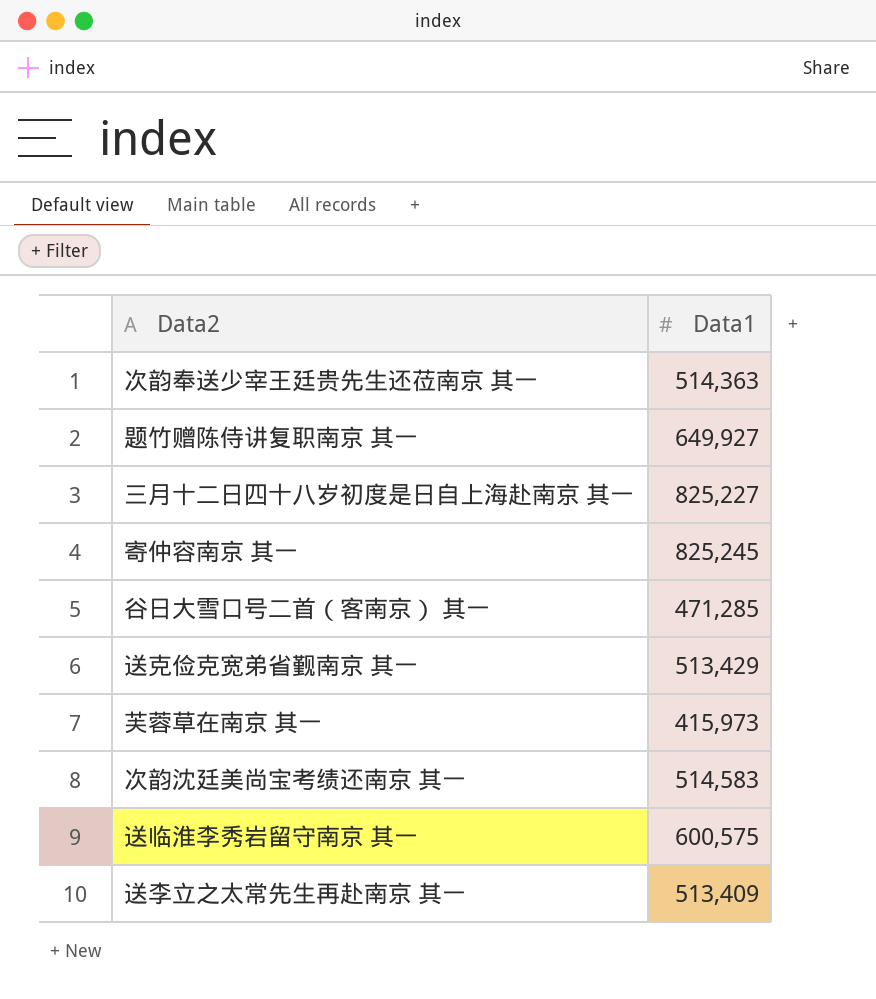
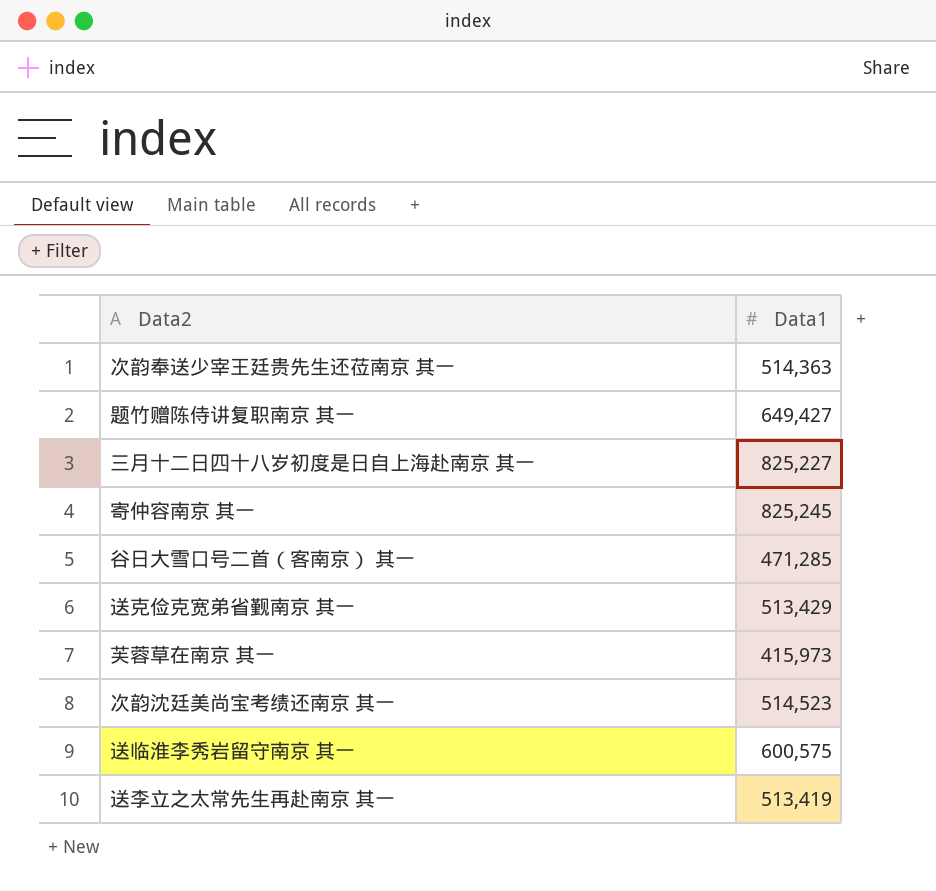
题竹赠陈侍讲复职南京 其一 | Data1: 649,927 -> 649,427
次韵沈廷美尚宝考绩还南京 其一 | Data1: 514,583 -> 514,523
送李立之太常先生再赴南京 其一 | Data1: 513,409 -> 513,419

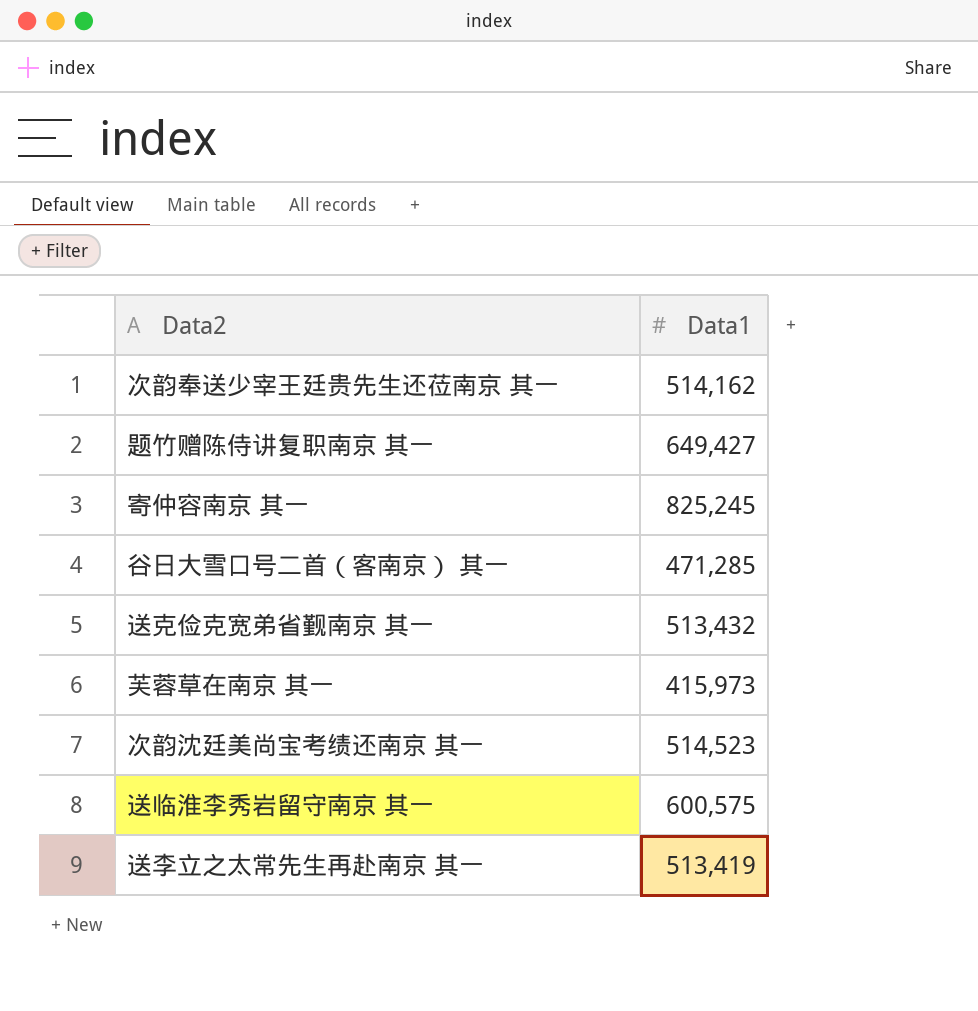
row 三月十二日四十八岁初度是日自上海赴南京 其一: 825,227 -> none
次韵奉送少宰王廷贵先生还莅南京 其一 | Data1: 514,363 -> 514,162
送克俭克宽弟省觐南京 其一 | Data1: 513,429 -> 513,432

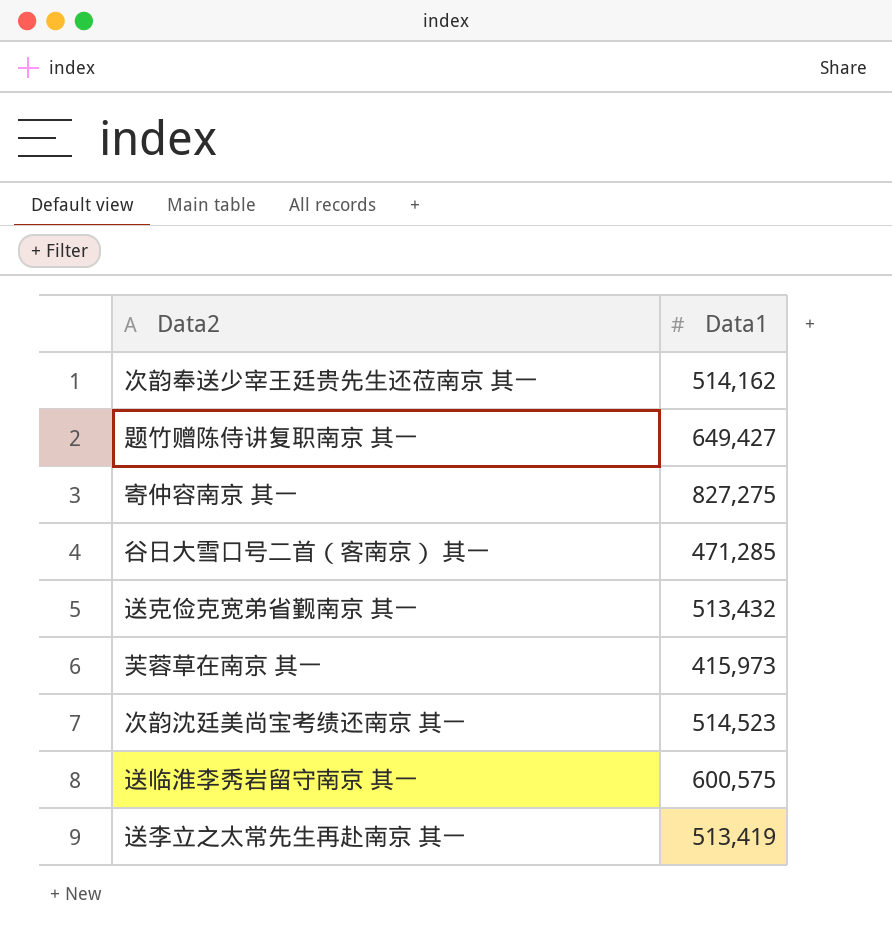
寄仲容南京 其一 | Data1: 825,245 -> 827,275

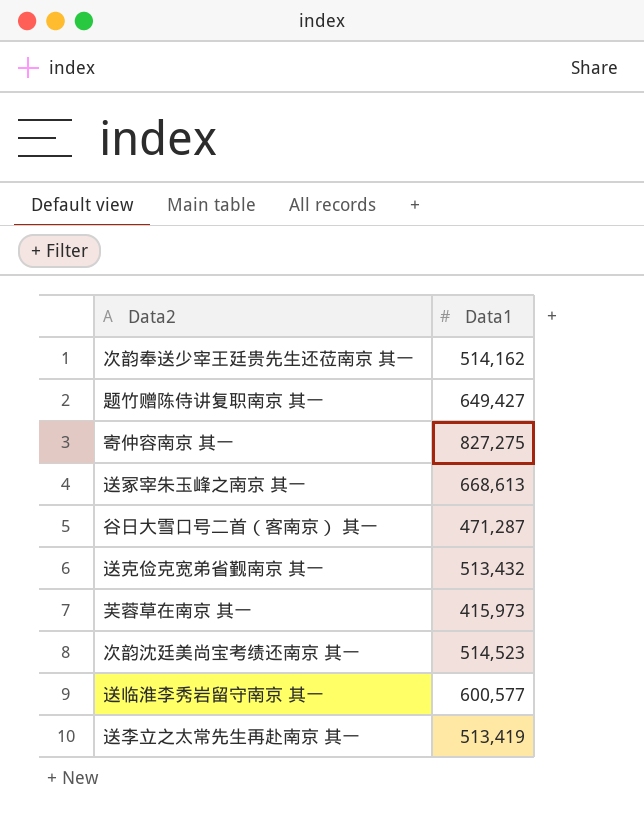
row 送冢宰朱玉峰之南京 其一: none -> 668,613
谷日大雪口号二首（客南京） 其一 | Data1: 471,285 -> 471,287
送临淮李秀岩留守南京 其一 | Data1: 600,575 -> 600,577

